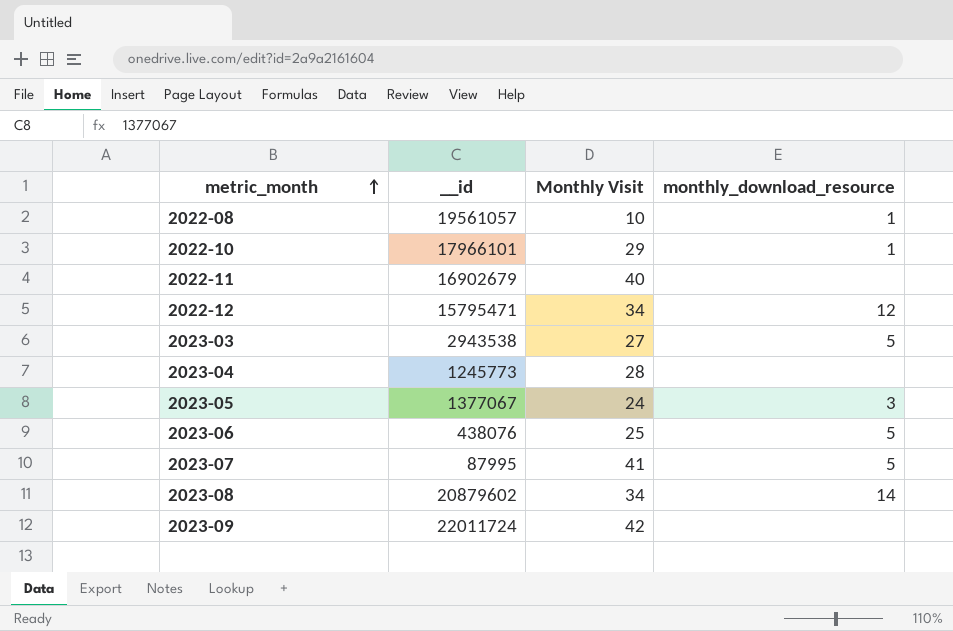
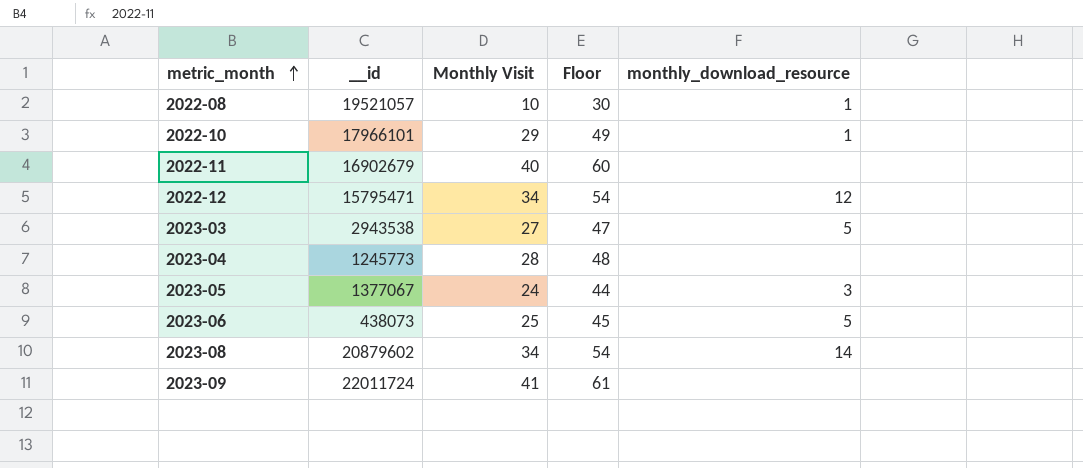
column Floor | formula: none -> [Monthly Visit] + 20
row 2023-07: 87995 | 41 | 5 -> none
2022-08 | __id: 19561057 -> 19521057
2023-06 | __id: 438076 -> 438073
2023-09 | Monthly Visit: 42 -> 41

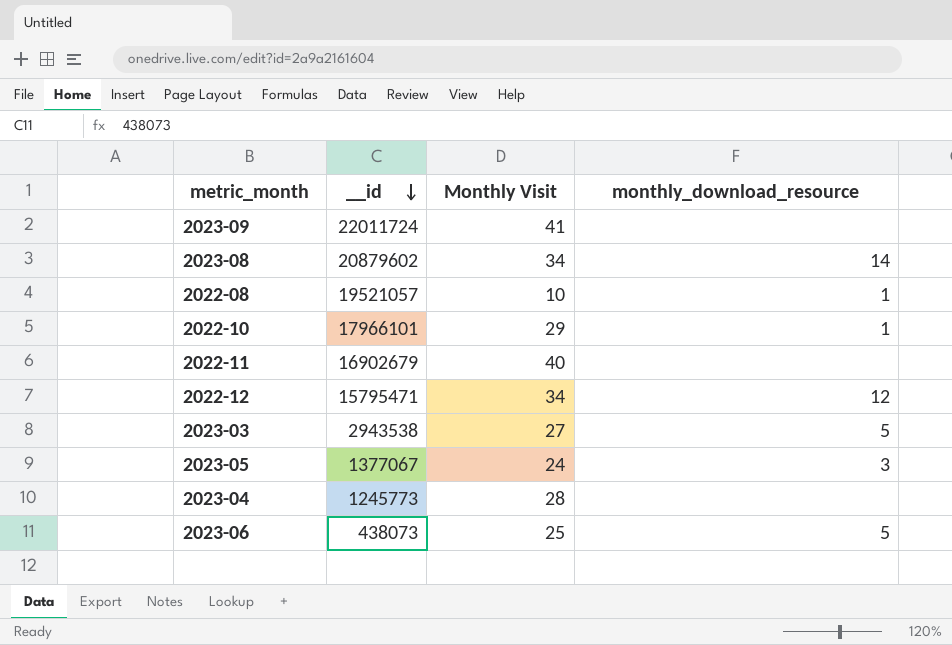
row order: metric_month ascending -> __id descending
column Floor | formula: [Monthly Visit] + 20 -> none

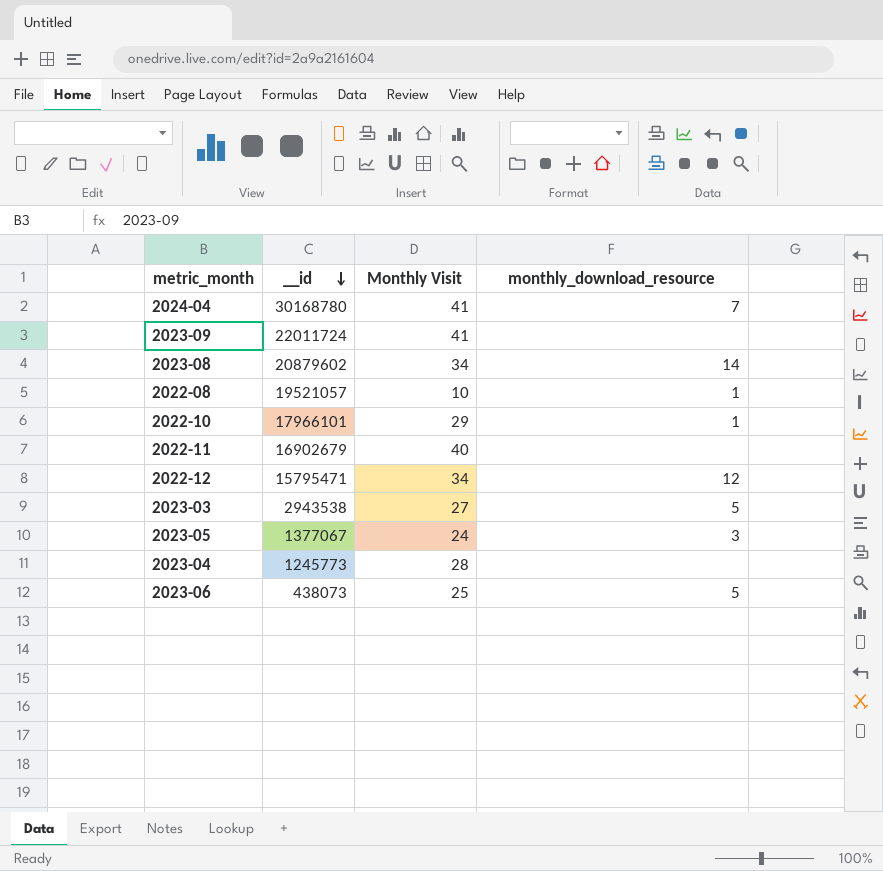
row 2024-04: none -> 30168780 | 41 | 7

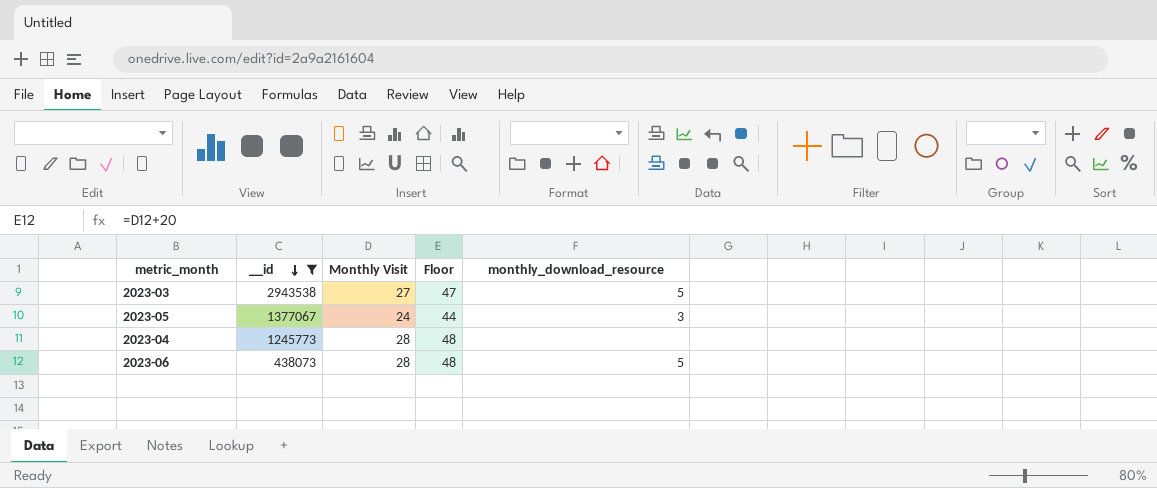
filter: none -> __id <= 2943538
column Floor | formula: none -> [Monthly Visit] + 20
2023-06 | Monthly Visit: 25 -> 28

